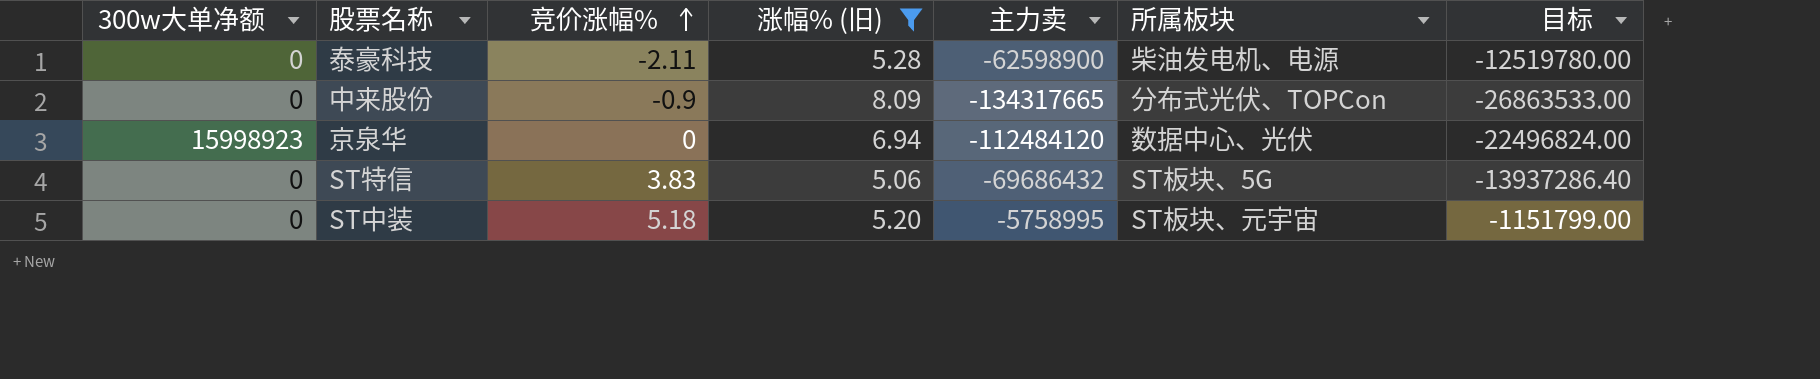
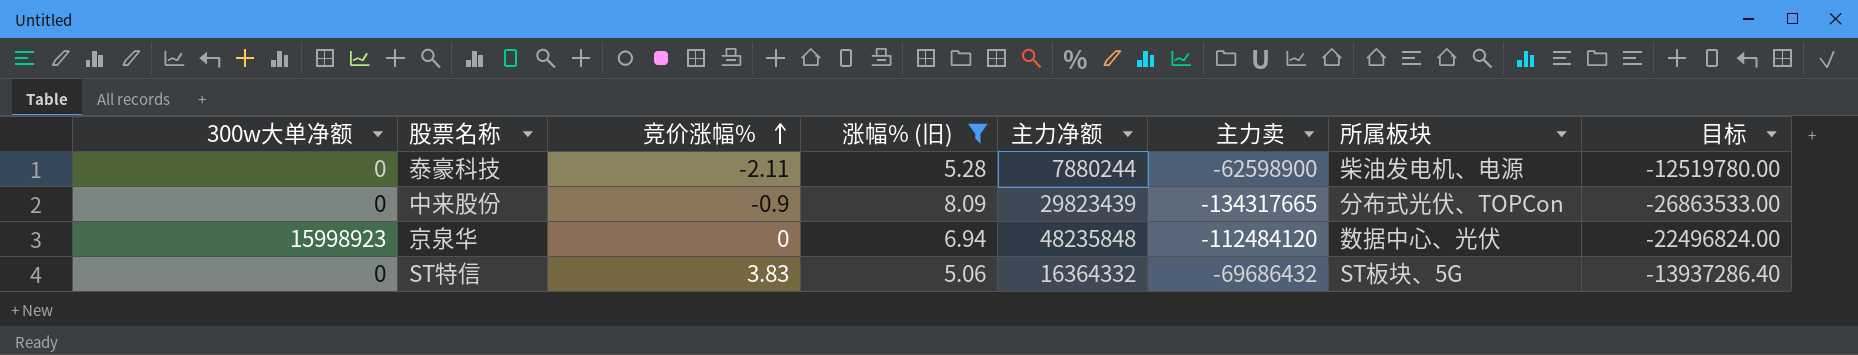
column 主力净额 | position: none -> 5
row ST中装: 0 | 5.18 | 5.20 | -5758995 | ST板块、元宇宙 | -1151799.00 -> none

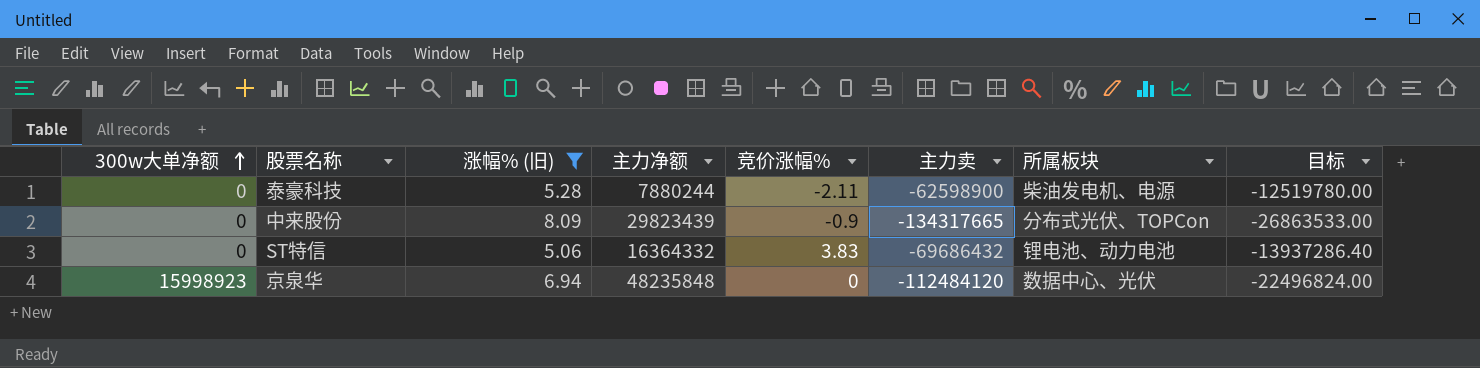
row order: 竞价涨幅% ascending -> 300w大单净额 ascending
column 竞价涨幅% | position: 3 -> 5
ST特信 | 所属板块: ST板块、5G -> 锂电池、动力电池

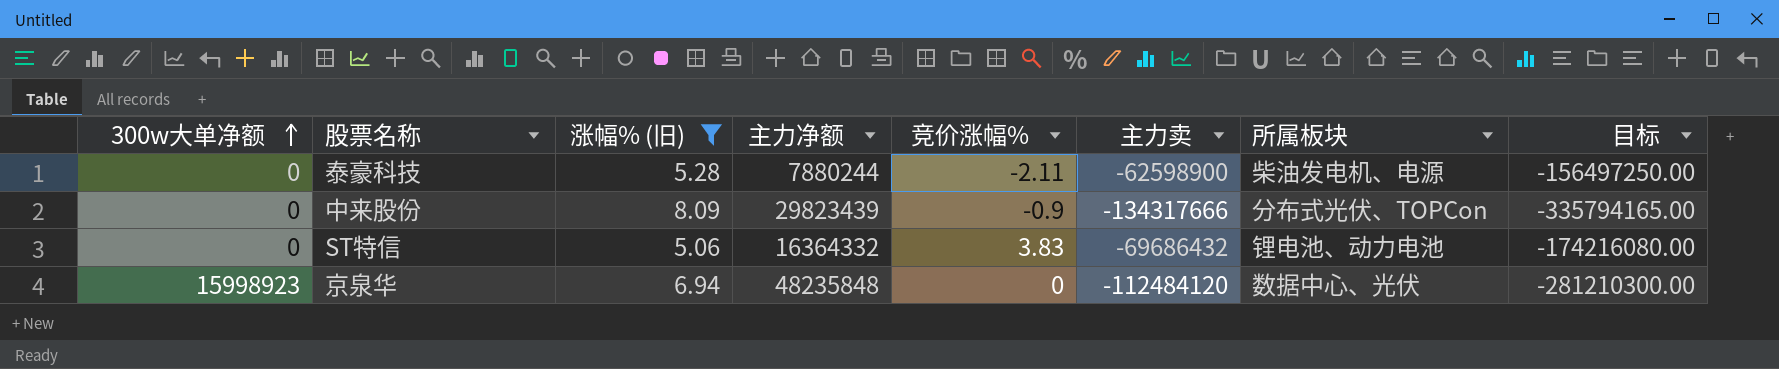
column 目标 | formula: [主力卖] * 0.2 -> [主力卖] * 2.5
中来股份 | 主力卖: -134317665 -> -134317666

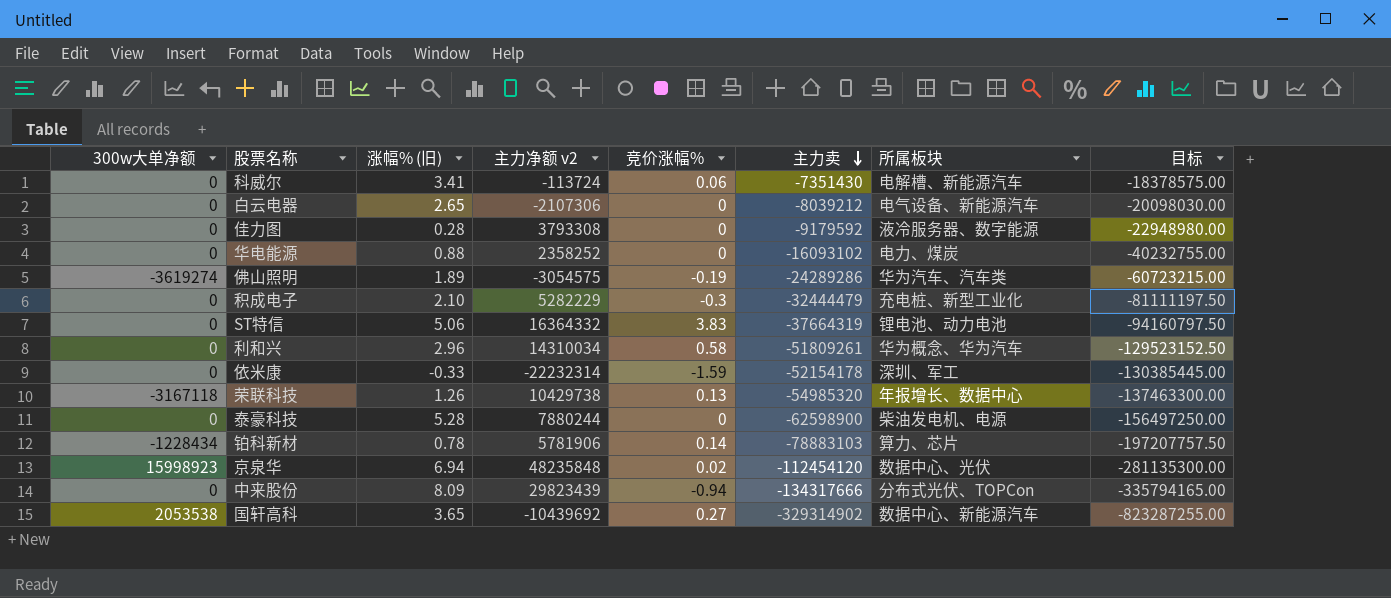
filter: 涨幅% (旧) >= 5.06 -> none
row order: 300w大单净额 ascending -> 主力卖 descending
column name: 主力净额 -> 主力净额 v2
ST特信 | 主力卖: -69686432 -> -37664319
ST特信 | 目标: -174216080.00 -> -94160797.50
泰豪科技 | 竞价涨幅%: -2.11 -> 0
京泉华 | 竞价涨幅%: 0 -> 0.02
京泉华 | 主力卖: -112484120 -> -112454120
京泉华 | 目标: -281210300.00 -> -281135300.00
中来股份 | 竞价涨幅%: -0.9 -> -0.94

